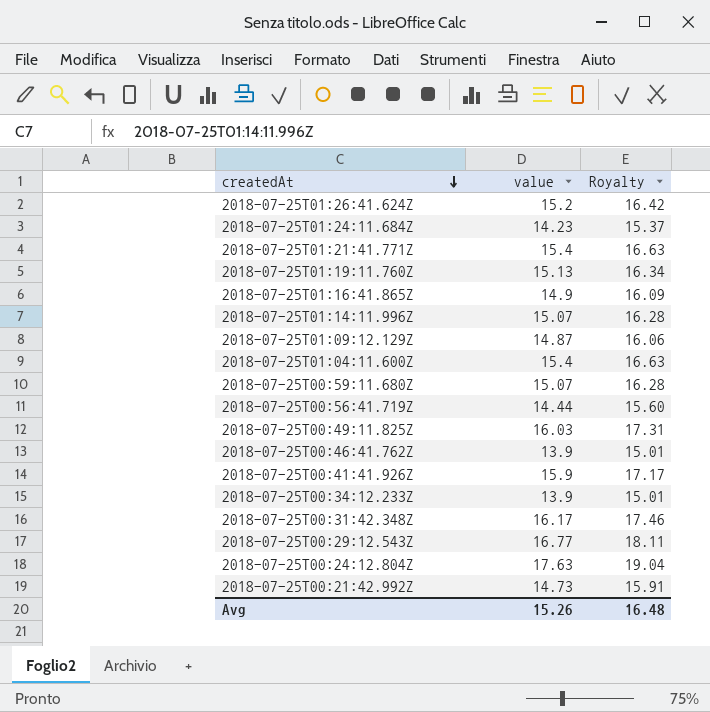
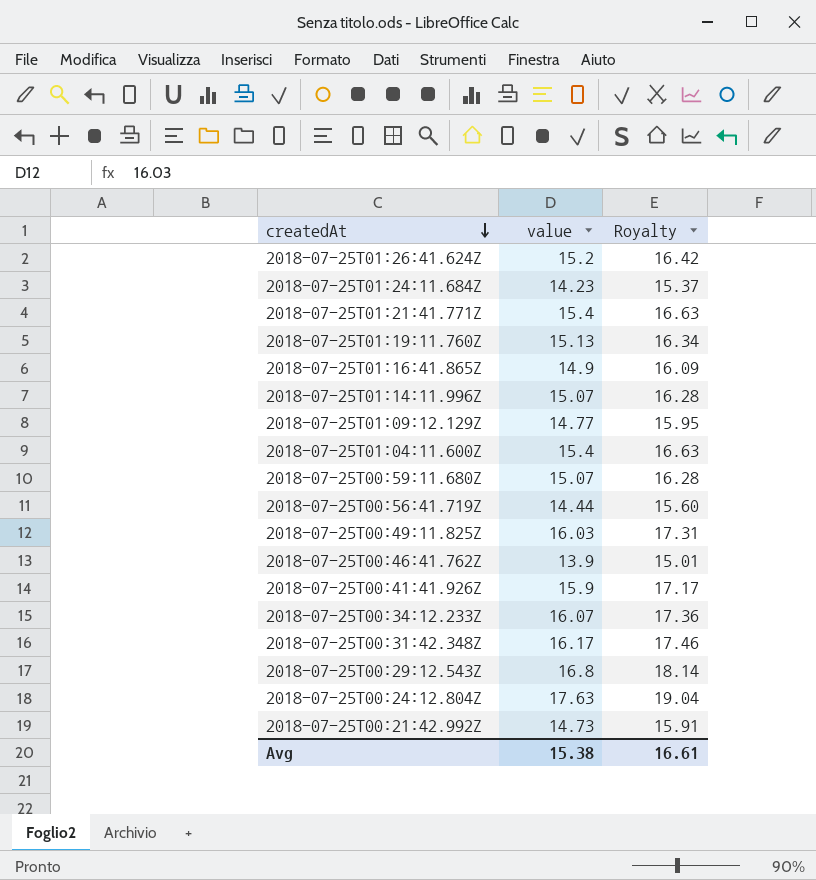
2018-07-25T01:09:12.129Z | value: 14.87 -> 14.77
2018-07-25T01:09:12.129Z | Royalty: 16.06 -> 15.95
2018-07-25T00:34:12.233Z | value: 13.9 -> 16.07
2018-07-25T00:34:12.233Z | Royalty: 15.01 -> 17.36
2018-07-25T00:29:12.543Z | value: 16.77 -> 16.8
2018-07-25T00:29:12.543Z | Royalty: 18.11 -> 18.14
Avg | value: 15.26 -> 15.38
Avg | Royalty: 16.48 -> 16.61

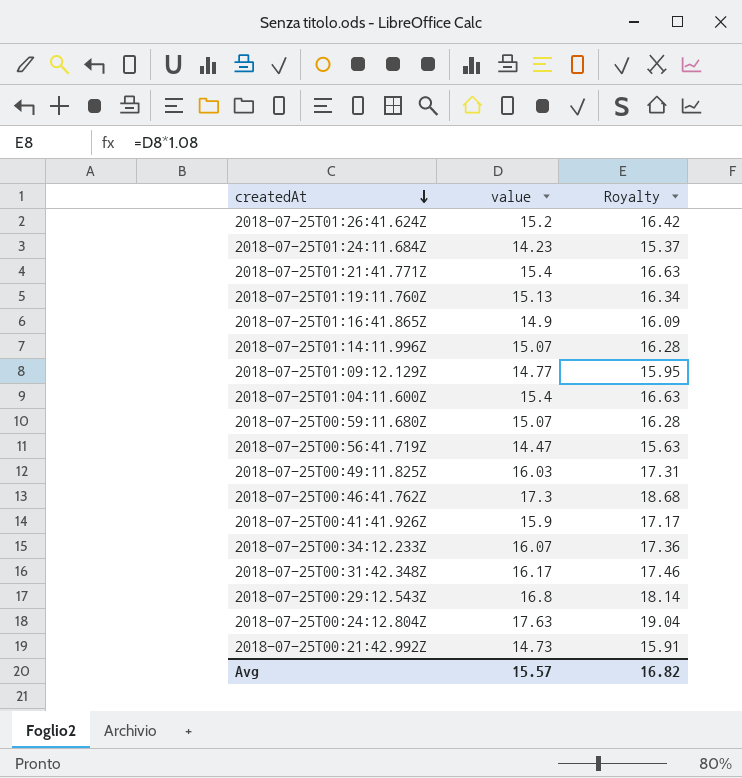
2018-07-25T00:56:41.719Z | value: 14.44 -> 14.47
2018-07-25T00:56:41.719Z | Royalty: 15.60 -> 15.63
2018-07-25T00:46:41.762Z | value: 13.9 -> 17.3
2018-07-25T00:46:41.762Z | Royalty: 15.01 -> 18.68
Avg | value: 15.38 -> 15.57
Avg | Royalty: 16.61 -> 16.82

